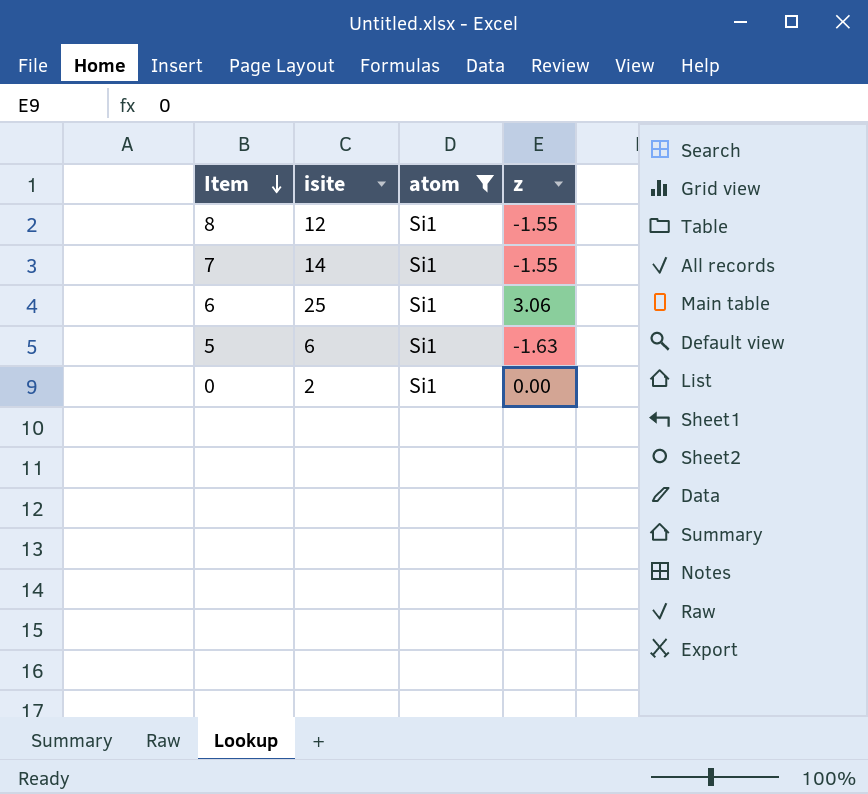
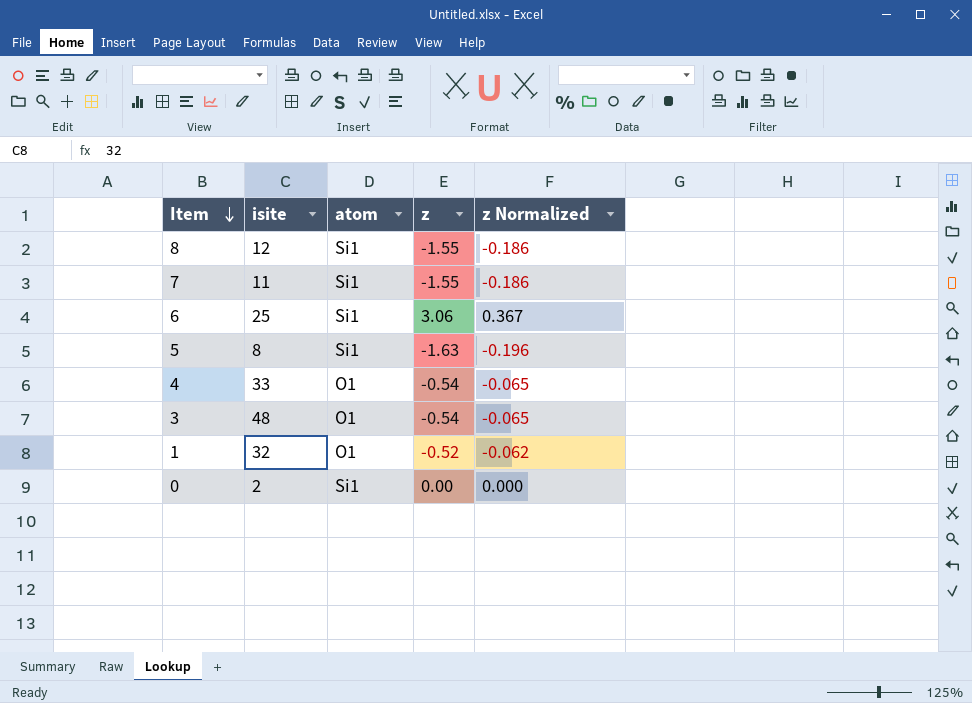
filter: atom = Si1 -> none
column z Normalized | formula: none -> [z] * 0.12
7 | isite: 14 -> 11
5 | isite: 6 -> 8

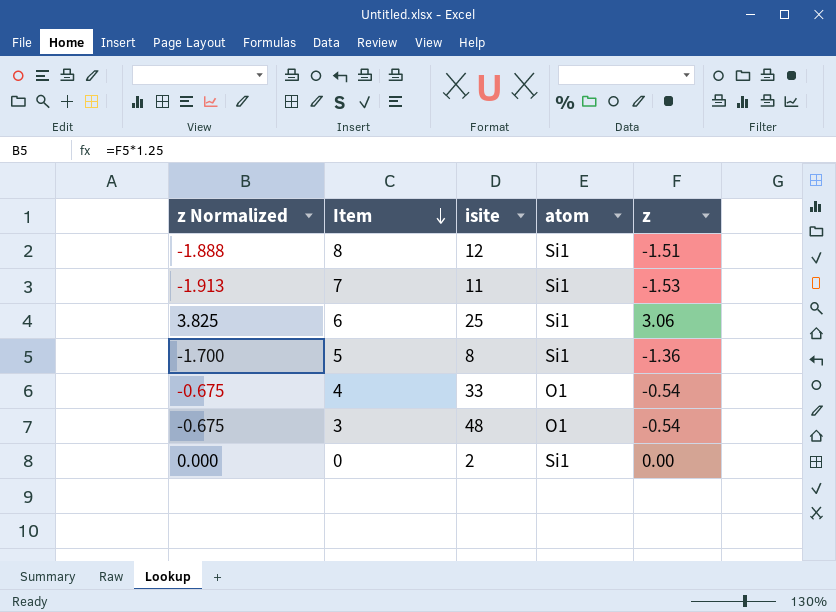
column z Normalized | formula: [z] * 0.12 -> [z] * 1.25
column z Normalized | position: 5 -> 1
row 1: 32 | O1 | -0.52 | -0.062 -> none
8 | z: -1.55 -> -1.51
7 | z: -1.55 -> -1.53
5 | z: -1.63 -> -1.36

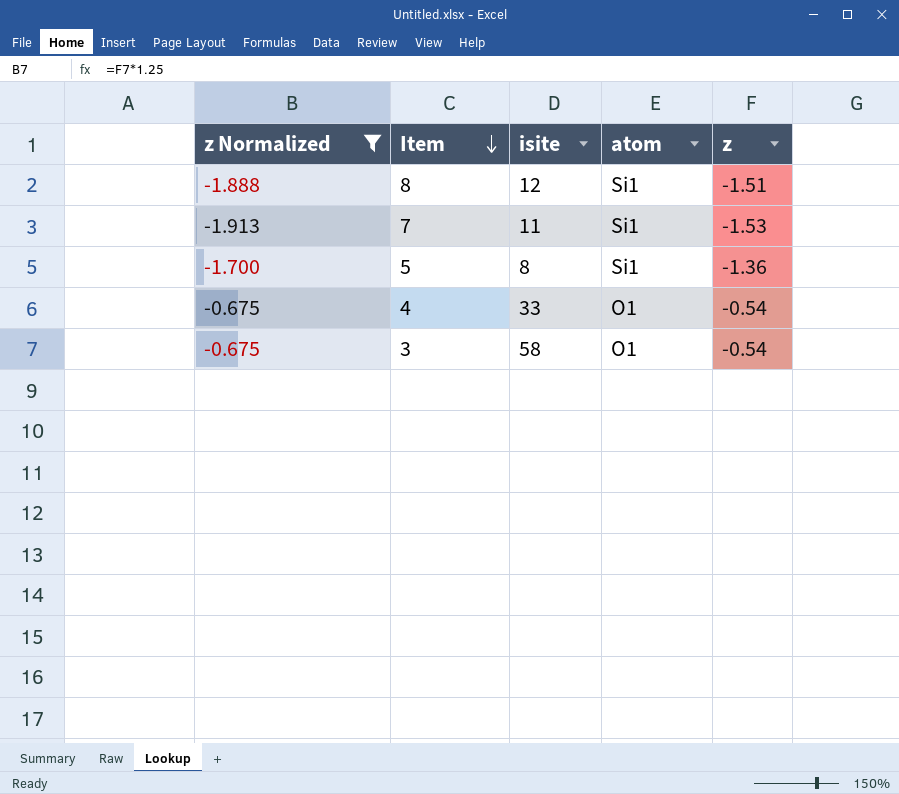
filter: none -> z Normalized <= -0.675
3 | isite: 48 -> 58

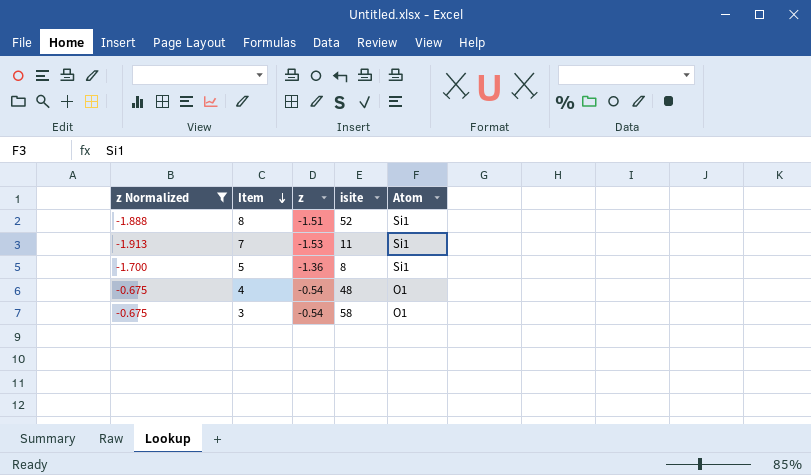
column z | position: 5 -> 3
column name: atom -> Atom
8 | isite: 12 -> 52
4 | isite: 33 -> 48

